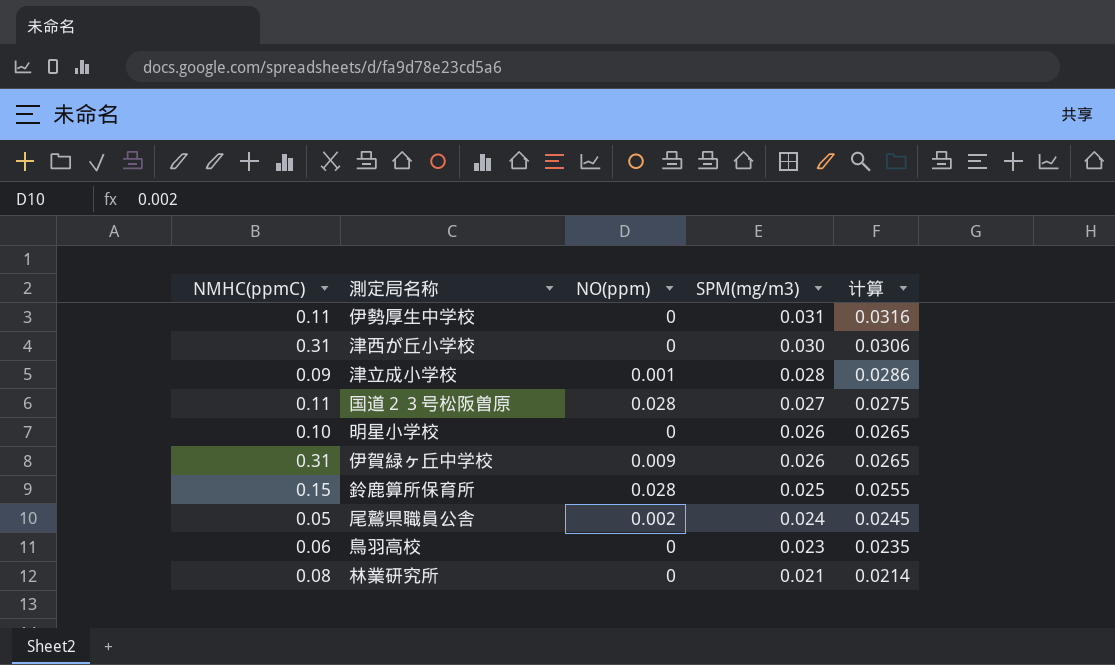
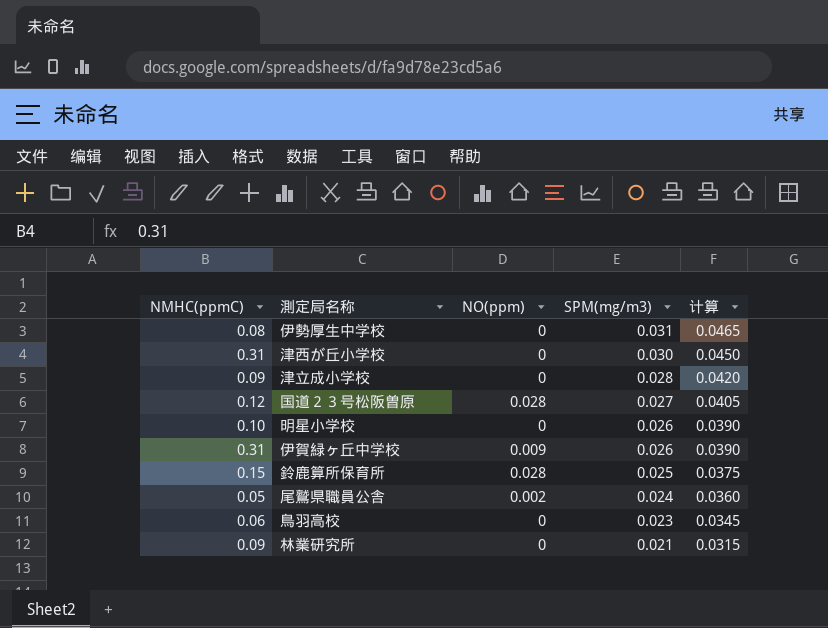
column 计算 | formula: [SPM(mg/m3)] * 1.02 -> [SPM(mg/m3)] * 1.5
伊勢厚生中学校 | NMHC(ppmC): 0.11 -> 0.08
津立成小学校 | NO(ppm): 0.001 -> 0
国道２３号松阪曽原 | NMHC(ppmC): 0.11 -> 0.12
林業研究所 | NMHC(ppmC): 0.08 -> 0.09

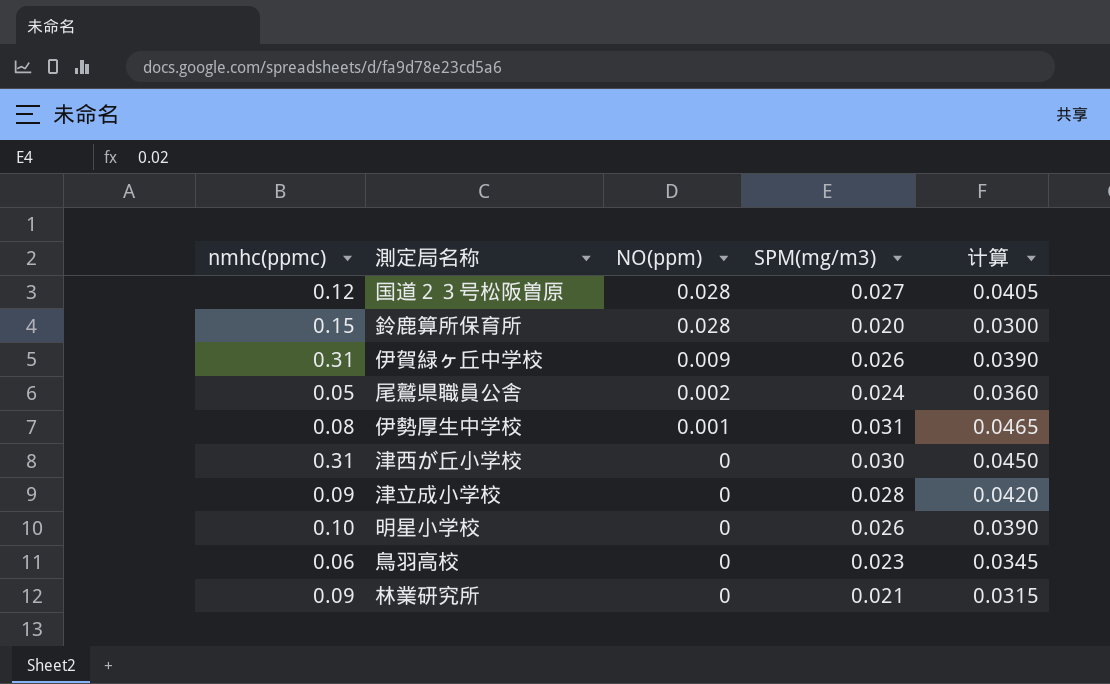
row order: SPM(mg/m3) descending -> NO(ppm) descending
column name: NMHC(ppmC) -> nmhc(ppmc)
鈴鹿算所保育所 | SPM(mg/m3): 0.025 -> 0.020
鈴鹿算所保育所 | 计算: 0.0375 -> 0.0300
伊勢厚生中学校 | NO(ppm): 0 -> 0.001

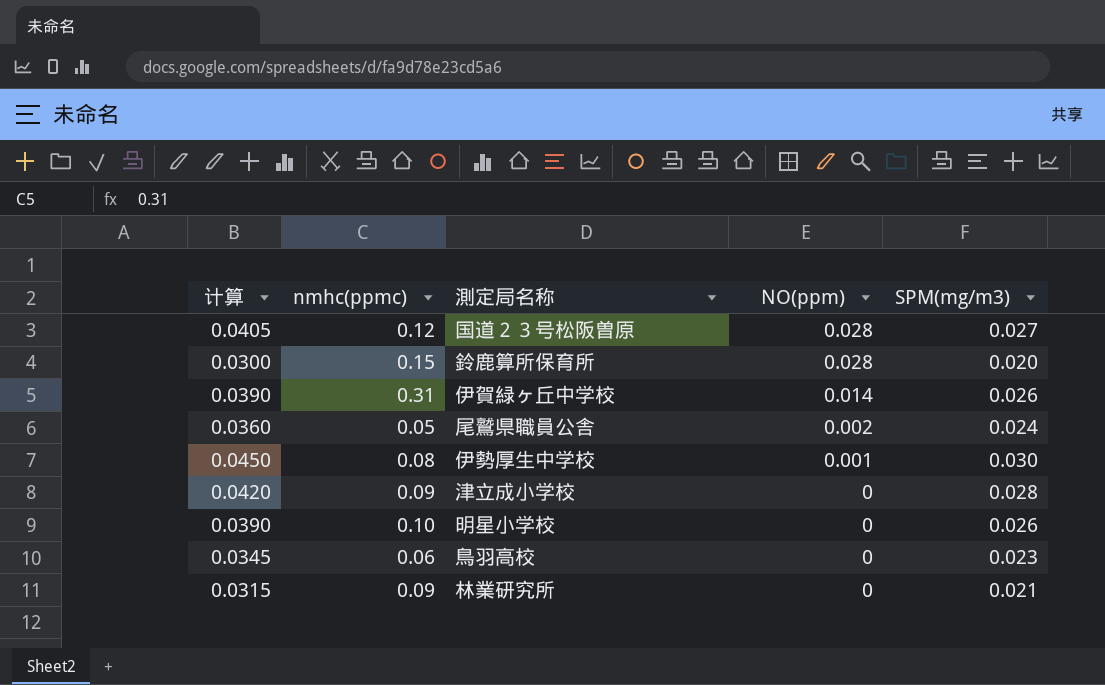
column 计算 | position: 5 -> 1
row 津西が丘小学校: 0.31 | 0 | 0.030 | 0.0450 -> none
伊賀緑ヶ丘中学校 | NO(ppm): 0.009 -> 0.014
伊勢厚生中学校 | 计算: 0.0465 -> 0.0450
伊勢厚生中学校 | SPM(mg/m3): 0.031 -> 0.030

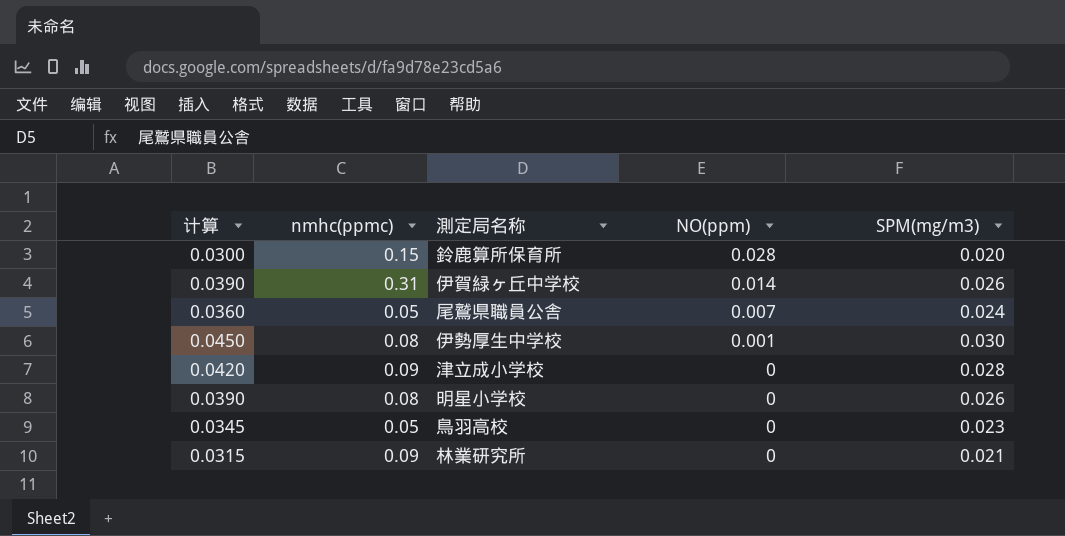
row 国道２３号松阪曽原: 0.0405 | 0.12 | 0.028 | 0.027 -> none
尾鷲県職員公舎 | NO(ppm): 0.002 -> 0.007
明星小学校 | nmhc(ppmc): 0.10 -> 0.08
鳥羽高校 | nmhc(ppmc): 0.06 -> 0.05

